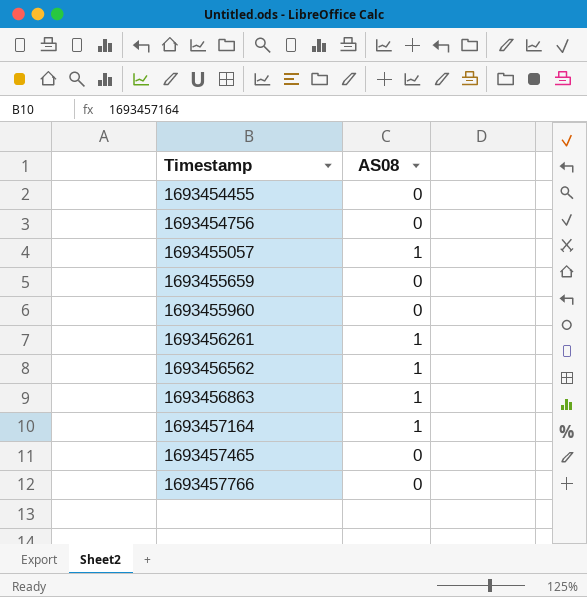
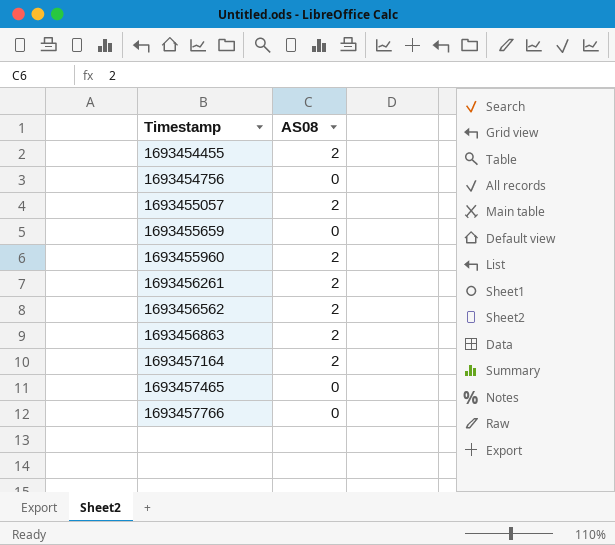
1693454455 | AS08: 0 -> 2
1693455057 | AS08: 1 -> 2
1693455960 | AS08: 0 -> 2
1693456261 | AS08: 1 -> 2
1693456562 | AS08: 1 -> 2
1693456863 | AS08: 1 -> 2
1693457164 | AS08: 1 -> 2

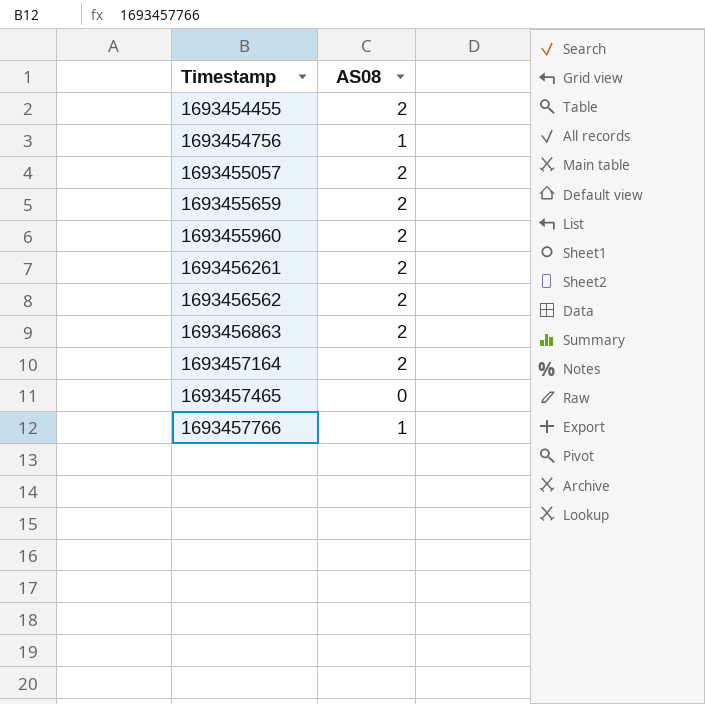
1693454756 | AS08: 0 -> 1
1693455659 | AS08: 0 -> 2
1693457766 | AS08: 0 -> 1

